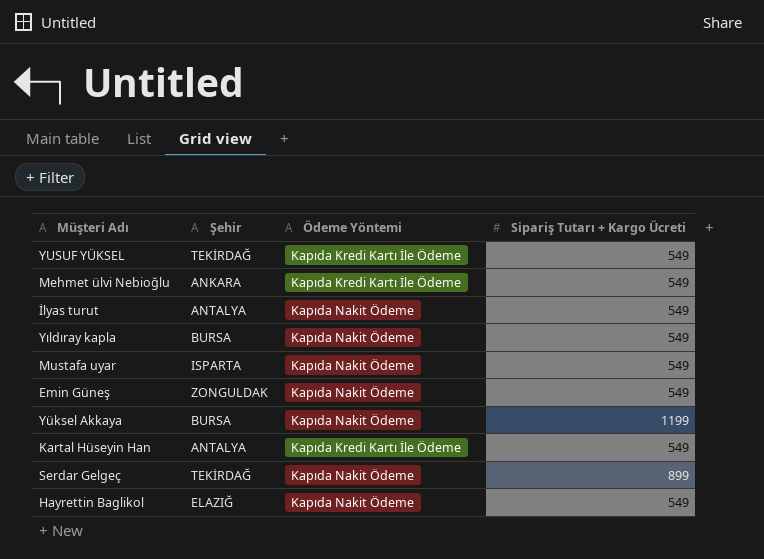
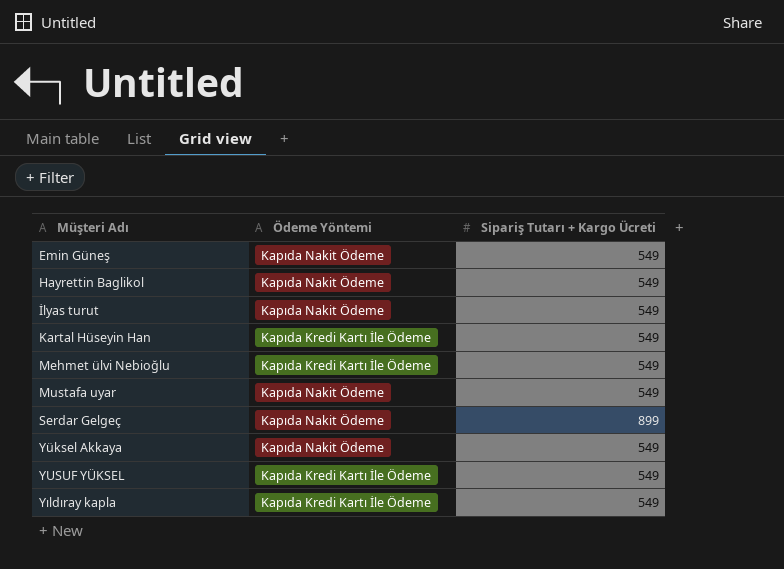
row order: none -> Müşteri Adı ascending
column Şehir | position: 2 -> none
Yüksel Akkaya | Sipariş Tutarı + Kargo Ücreti: 1199 -> 549
Yıldıray kapla | Ödeme Yöntemi: Kapıda Nakit Ödeme -> Kapıda Kredi Kartı İle Ödeme

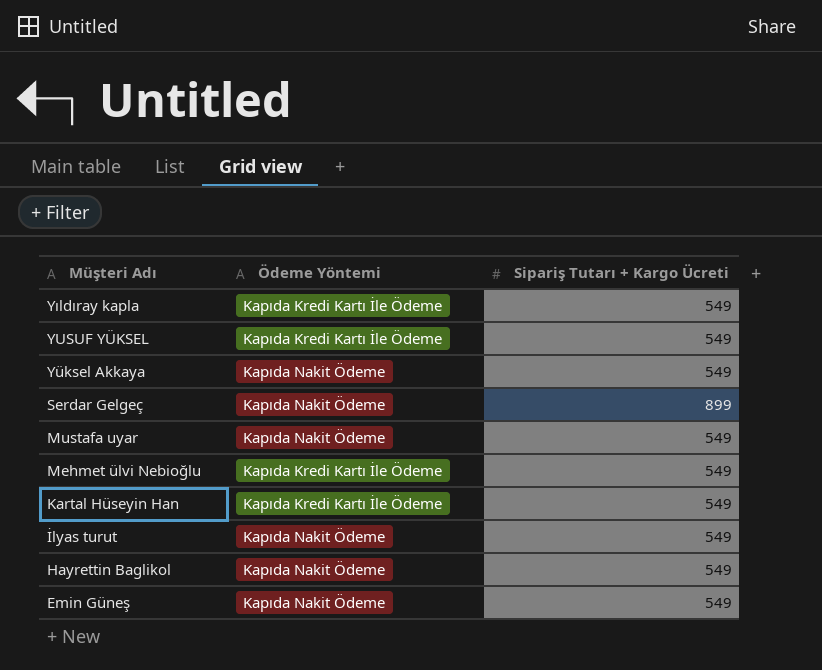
row order: Müşteri Adı ascending -> Müşteri Adı descending

